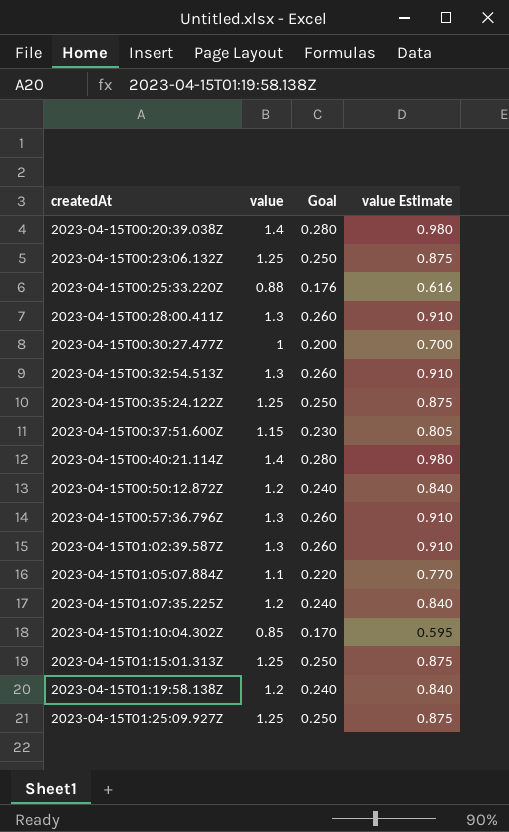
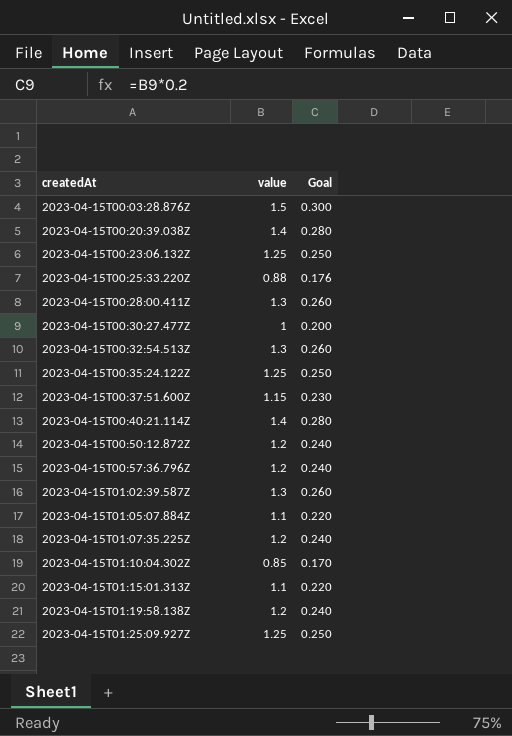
column value Estimate | formula: [value] * 0.7 -> none
row 2023-04-15T00:03:28.876Z: none -> 1.5 | 0.300
2023-04-15T00:57:36.796Z | value: 1.3 -> 1.2
2023-04-15T00:57:36.796Z | Goal: 0.260 -> 0.240
2023-04-15T01:15:01.313Z | value: 1.25 -> 1.1
2023-04-15T01:15:01.313Z | Goal: 0.250 -> 0.220

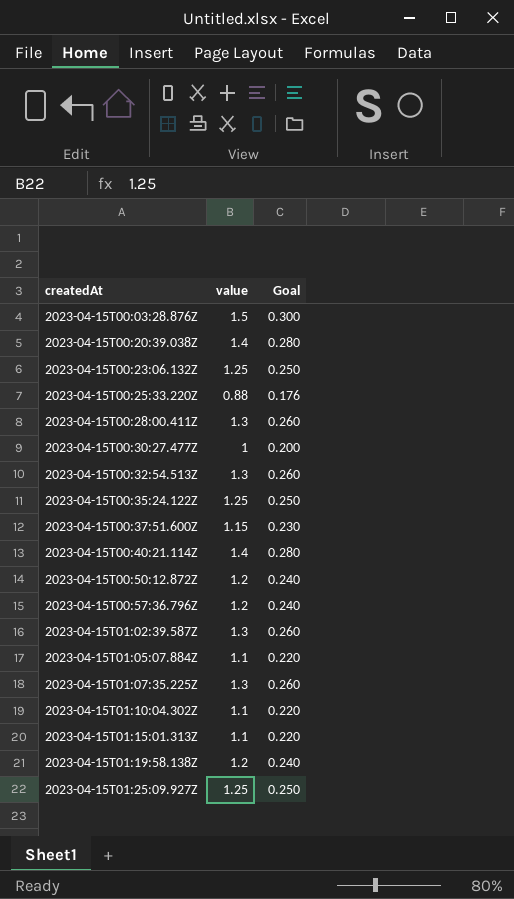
2023-04-15T01:07:35.225Z | value: 1.2 -> 1.3
2023-04-15T01:07:35.225Z | Goal: 0.240 -> 0.260
2023-04-15T01:10:04.302Z | value: 0.85 -> 1.1
2023-04-15T01:10:04.302Z | Goal: 0.170 -> 0.220

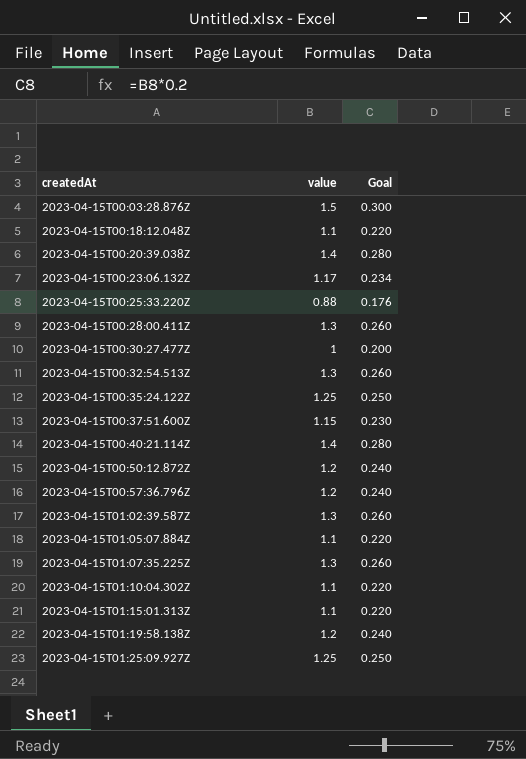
row 2023-04-15T00:18:12.048Z: none -> 1.1 | 0.220
2023-04-15T00:23:06.132Z | value: 1.25 -> 1.17
2023-04-15T00:23:06.132Z | Goal: 0.250 -> 0.234

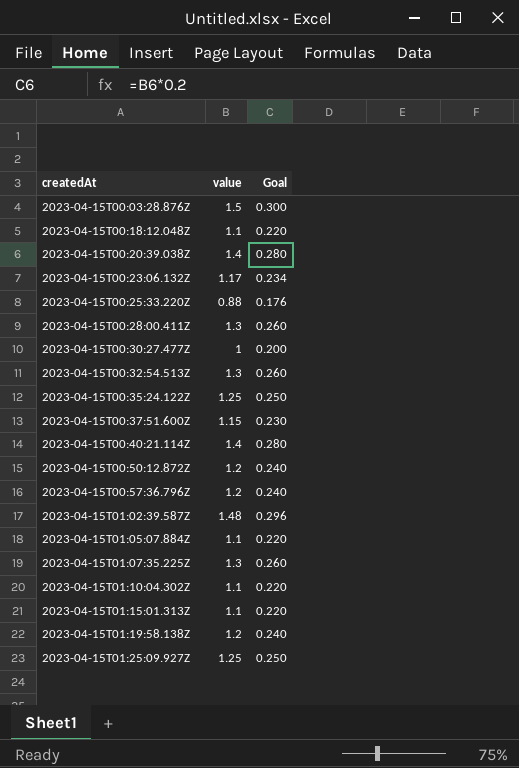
2023-04-15T01:02:39.587Z | value: 1.3 -> 1.48
2023-04-15T01:02:39.587Z | Goal: 0.260 -> 0.296

